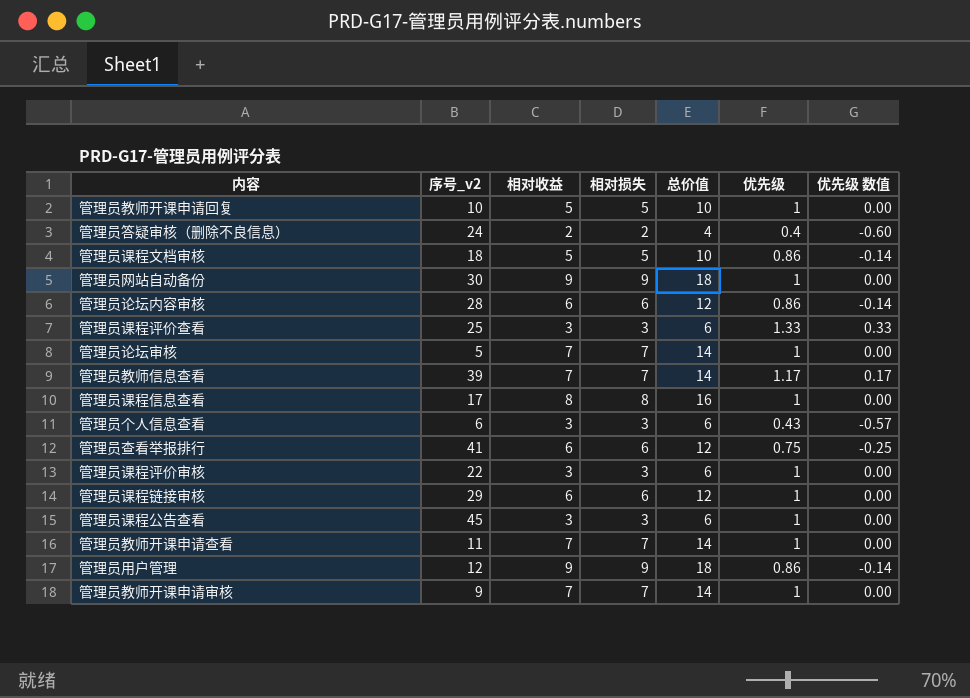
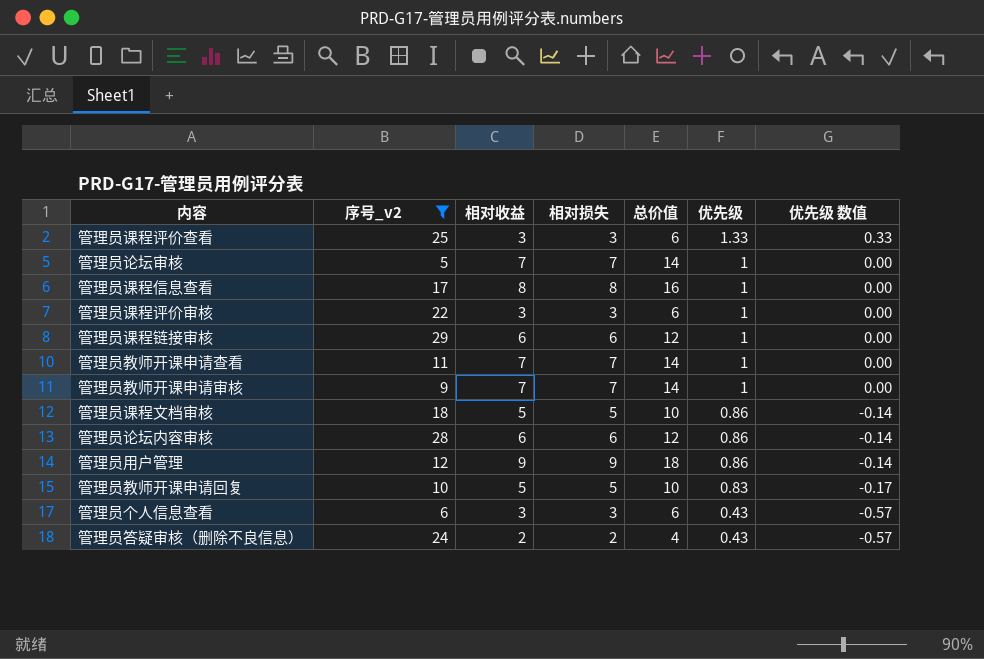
filter: none -> 序号_v2 <= 29
row order: none -> 优先级 descending
管理员教师开课申请回复 | 优先级: 1 -> 0.83
管理员教师开课申请回复 | 优先级 数值: 0.00 -> -0.17
管理员答疑审核（删除不良信息） | 优先级: 0.4 -> 0.43
管理员答疑审核（删除不良信息） | 优先级 数值: -0.60 -> -0.57

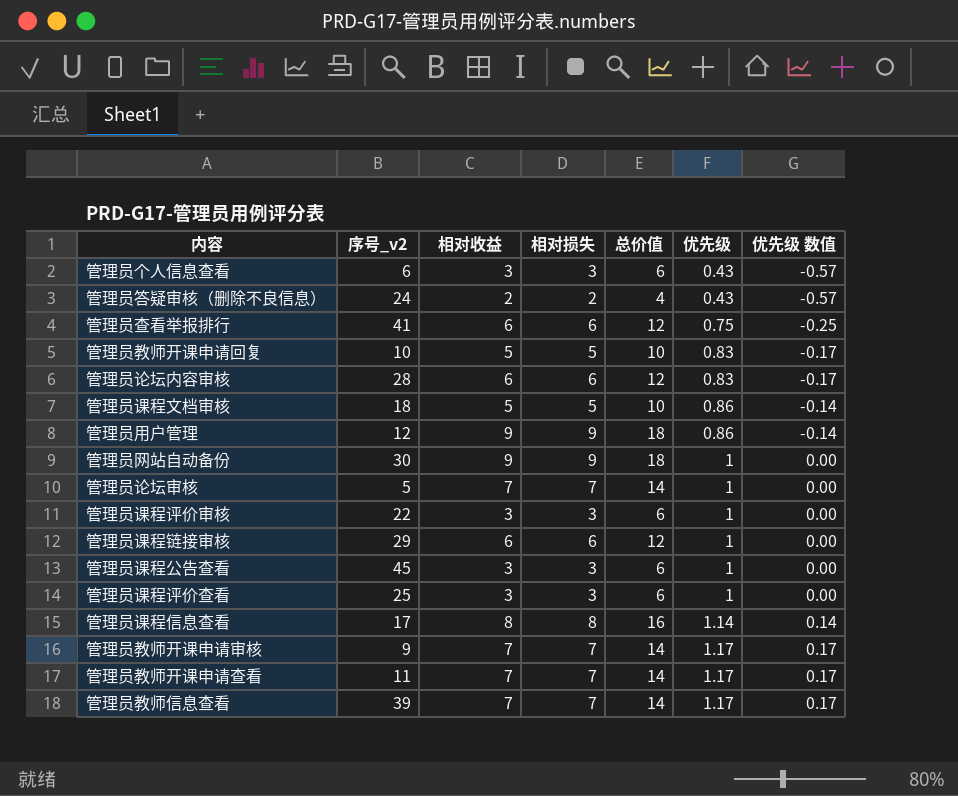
filter: 序号_v2 <= 29 -> none
row order: 优先级 descending -> 优先级 ascending
管理员论坛内容审核 | 优先级: 0.86 -> 0.83
管理员论坛内容审核 | 优先级 数值: -0.14 -> -0.17
管理员课程评价查看 | 优先级: 1.33 -> 1
管理员课程评价查看 | 优先级 数值: 0.33 -> 0.00
管理员课程信息查看 | 优先级: 1 -> 1.14
管理员课程信息查看 | 优先级 数值: 0.00 -> 0.14
管理员教师开课申请审核 | 优先级: 1 -> 1.17
管理员教师开课申请审核 | 优先级 数值: 0.00 -> 0.17
管理员教师开课申请查看 | 优先级: 1 -> 1.17
管理员教师开课申请查看 | 优先级 数值: 0.00 -> 0.17

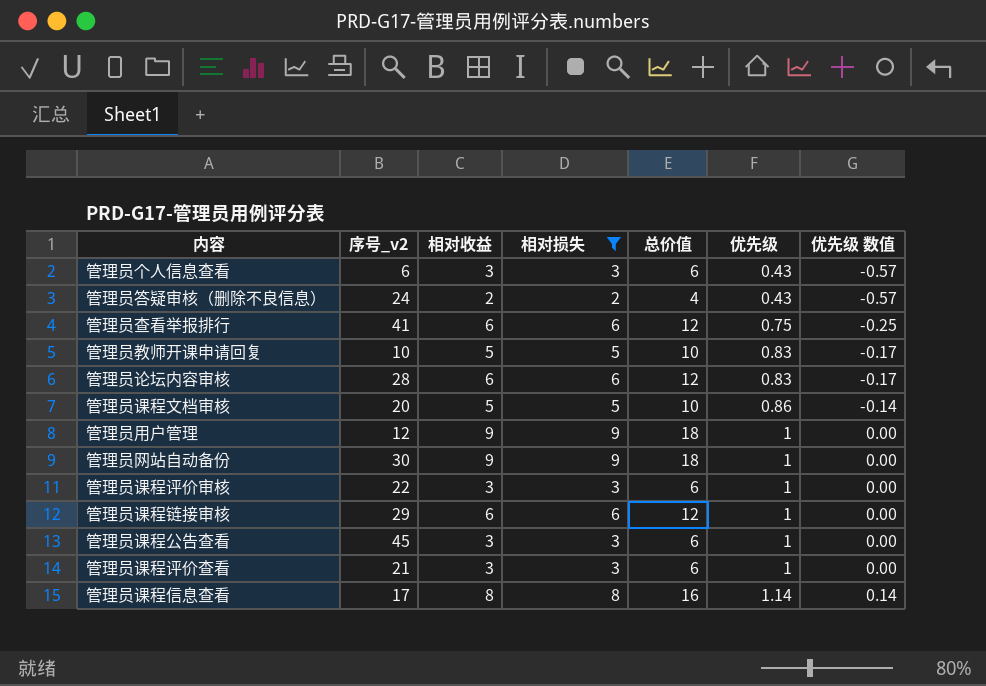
filter: none -> 相对损失 != 7
管理员课程文档审核 | 序号_v2: 18 -> 20
管理员用户管理 | 优先级: 0.86 -> 1
管理员用户管理 | 优先级 数值: -0.14 -> 0.00
管理员课程评价查看 | 序号_v2: 25 -> 21

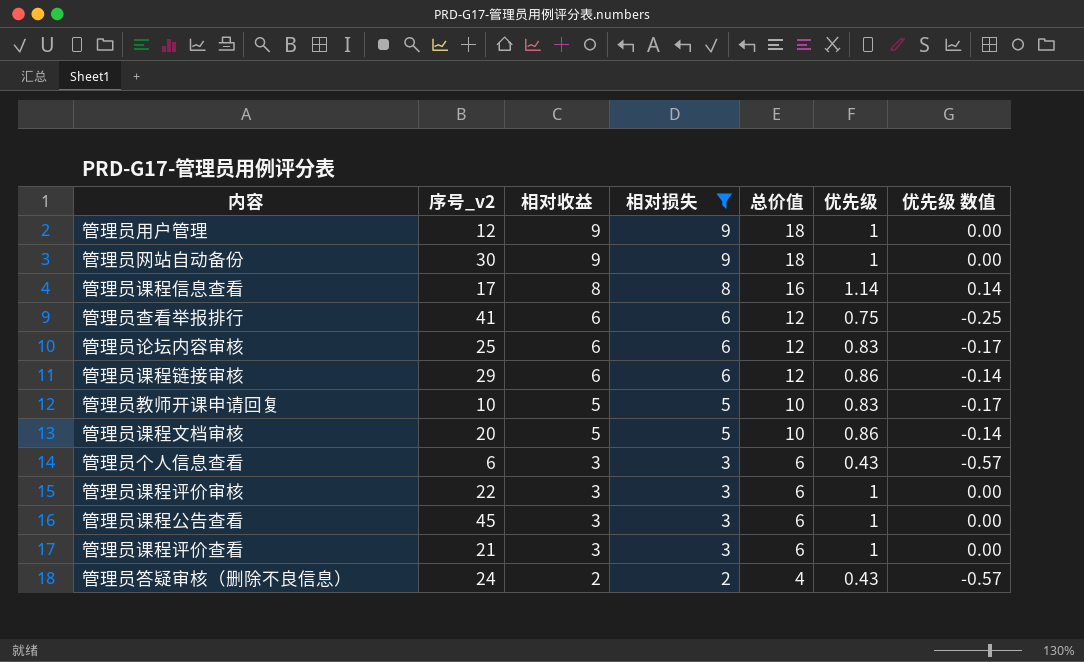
row order: 优先级 ascending -> 相对收益 descending
管理员论坛内容审核 | 序号_v2: 28 -> 25
管理员课程链接审核 | 优先级: 1 -> 0.86
管理员课程链接审核 | 优先级 数值: 0.00 -> -0.14

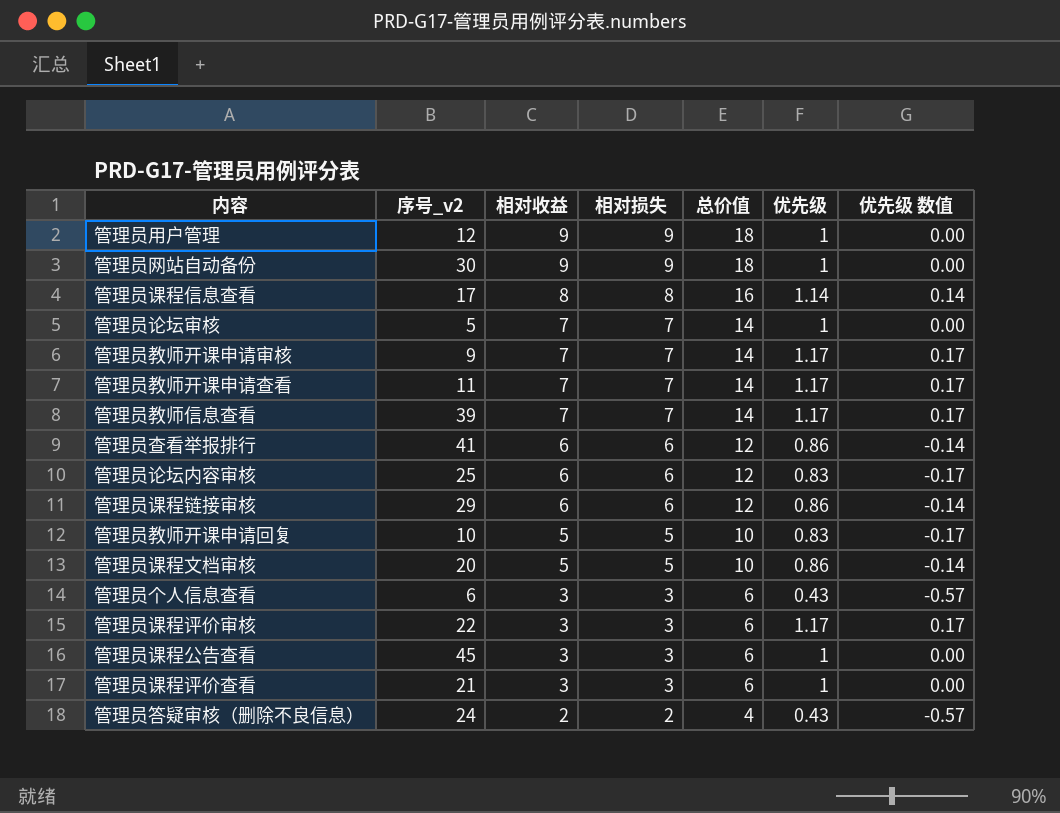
filter: 相对损失 != 7 -> none
管理员查看举报排行 | 优先级: 0.75 -> 0.86
管理员查看举报排行 | 优先级 数值: -0.25 -> -0.14
管理员课程评价审核 | 优先级: 1 -> 1.17
管理员课程评价审核 | 优先级 数值: 0.00 -> 0.17

